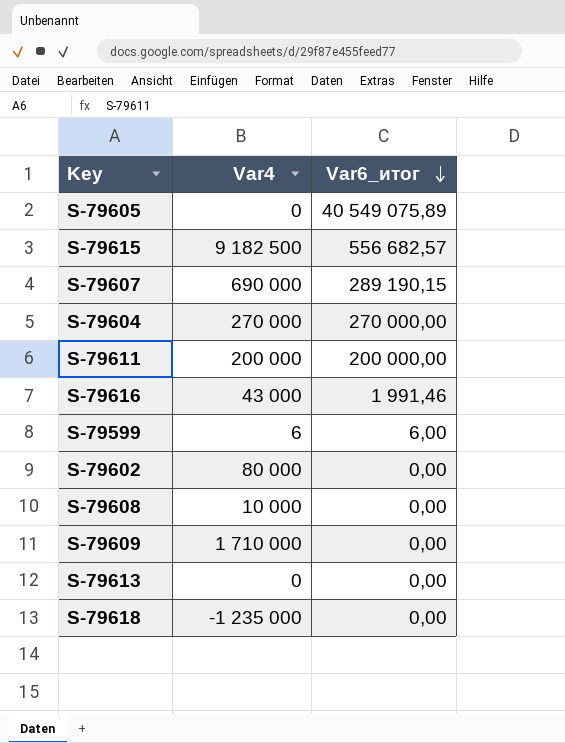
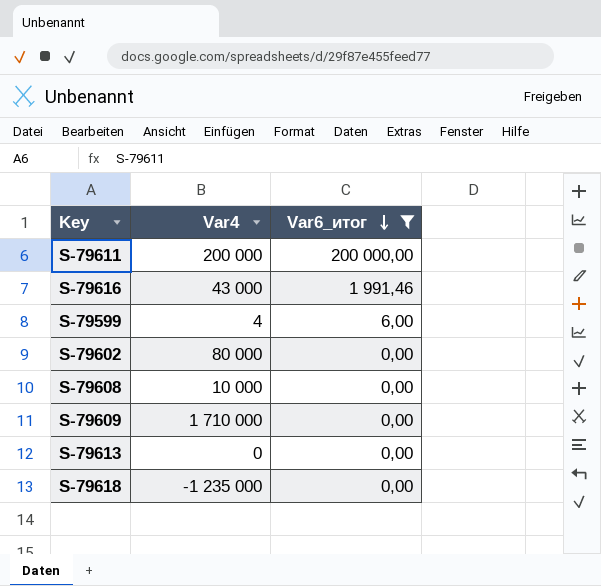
filter: none -> Var6_итог <= 200 000,00
S-79599 | Var4: 6 -> 4

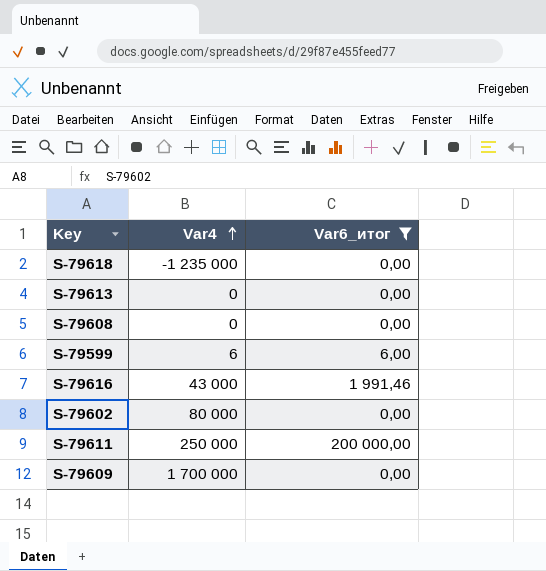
row order: Var6_итог descending -> Var4 ascending
S-79608 | Var4: 10 000 -> 0
S-79599 | Var4: 4 -> 6
S-79611 | Var4: 200 000 -> 250 000
S-79609 | Var4: 1 710 000 -> 1 700 000

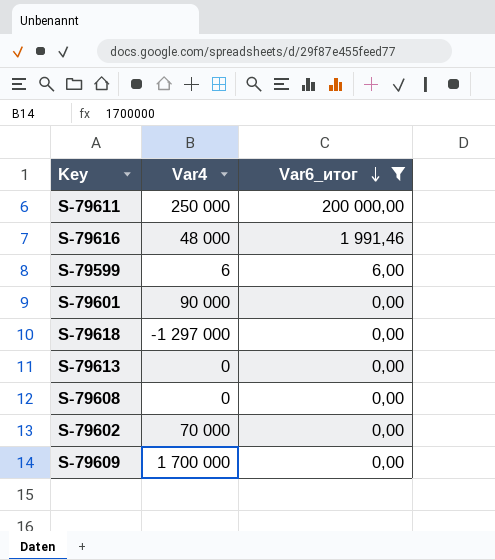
row order: Var4 ascending -> Var6_итог descending
S-79616 | Var4: 43 000 -> 48 000
row S-79601: none -> 90 000 | 0,00
S-79618 | Var4: -1 235 000 -> -1 297 000
S-79602 | Var4: 80 000 -> 70 000

